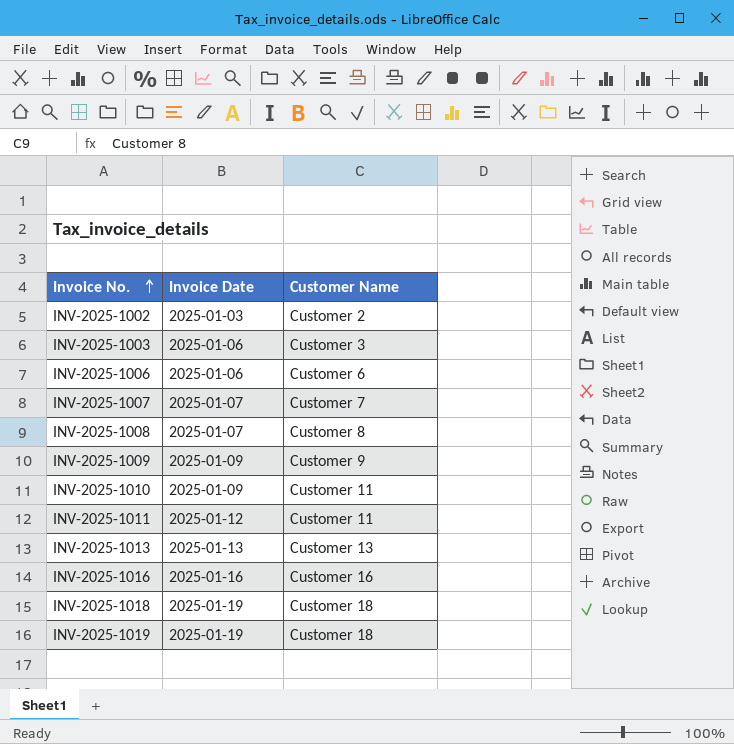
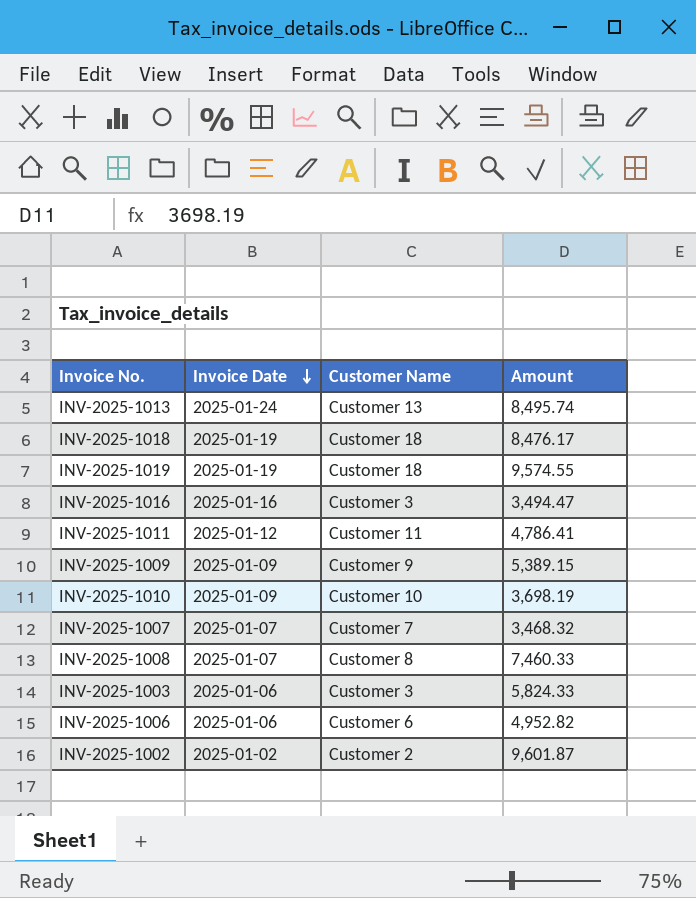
row order: Invoice No. ascending -> Invoice Date descending
column Amount | position: none -> 4
INV-2025-1013 | Invoice Date: 2025-01-13 -> 2025-01-24
INV-2025-1016 | Customer Name: Customer 16 -> Customer 3
INV-2025-1010 | Customer Name: Customer 11 -> Customer 10
INV-2025-1002 | Invoice Date: 2025-01-03 -> 2025-01-02

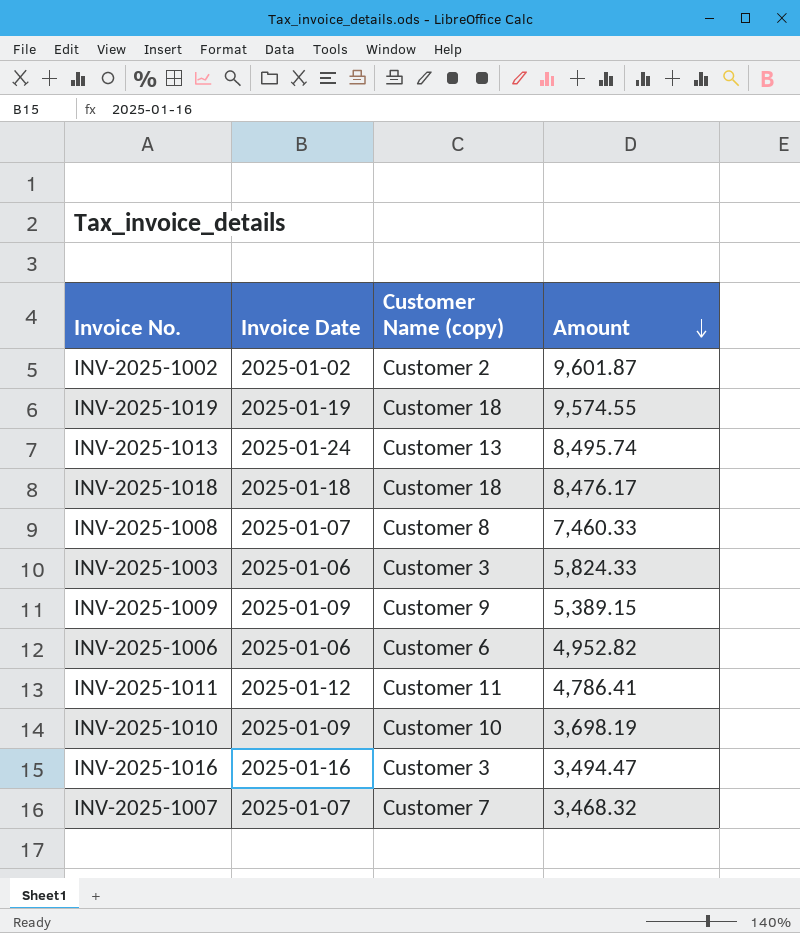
row order: Invoice Date descending -> Amount descending
column name: Customer Name -> Customer Name (copy)
INV-2025-1018 | Invoice Date: 2025-01-19 -> 2025-01-18

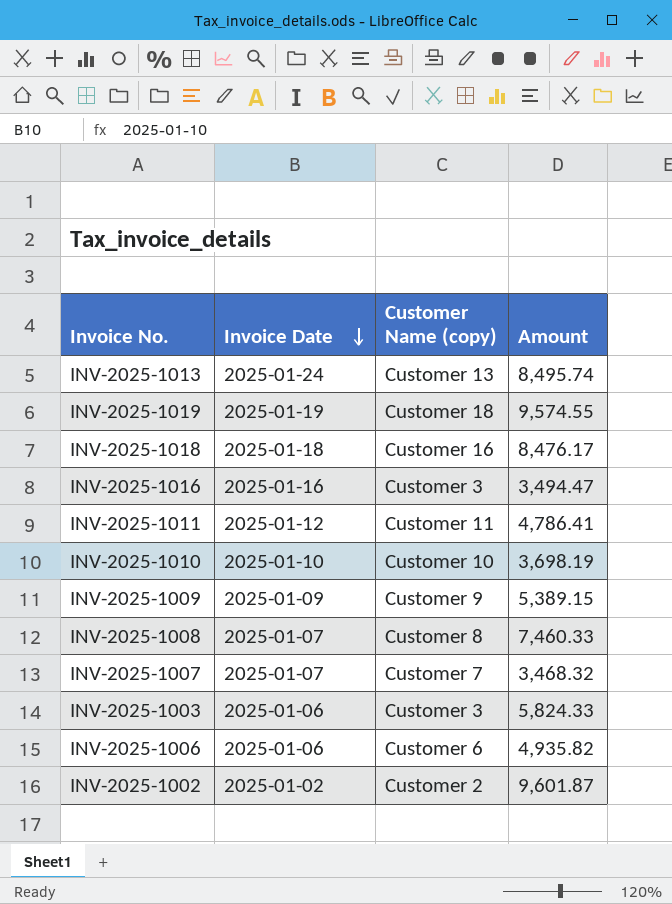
row order: Amount descending -> Invoice Date descending
INV-2025-1018 | Customer Name (copy): Customer 18 -> Customer 16
INV-2025-1010 | Invoice Date: 2025-01-09 -> 2025-01-10
INV-2025-1006 | Amount: 4,952.82 -> 4,935.82

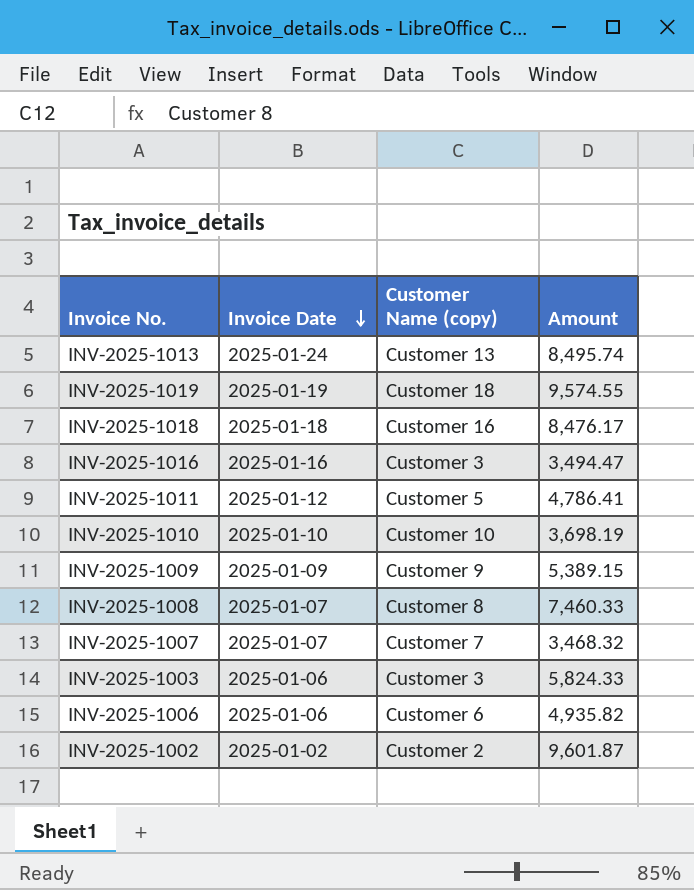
INV-2025-1011 | Customer Name (copy): Customer 11 -> Customer 5

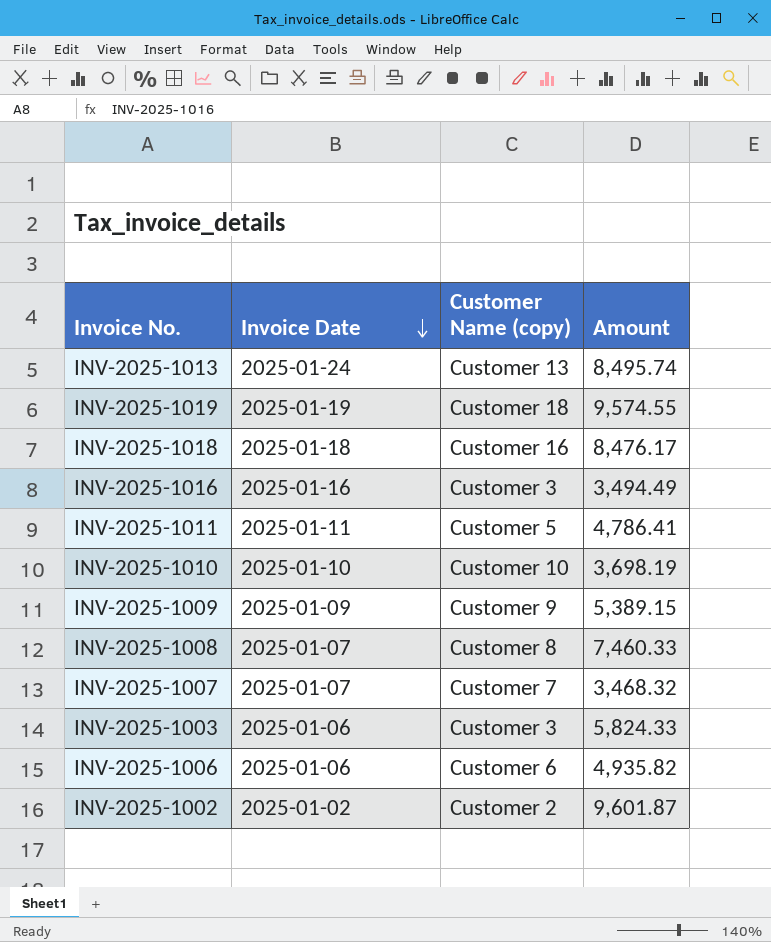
INV-2025-1016 | Amount: 3,494.47 -> 3,494.49
INV-2025-1011 | Invoice Date: 2025-01-12 -> 2025-01-11

